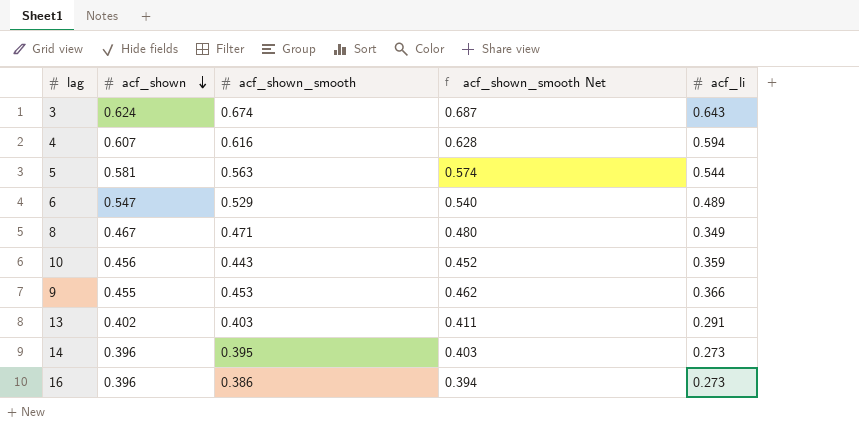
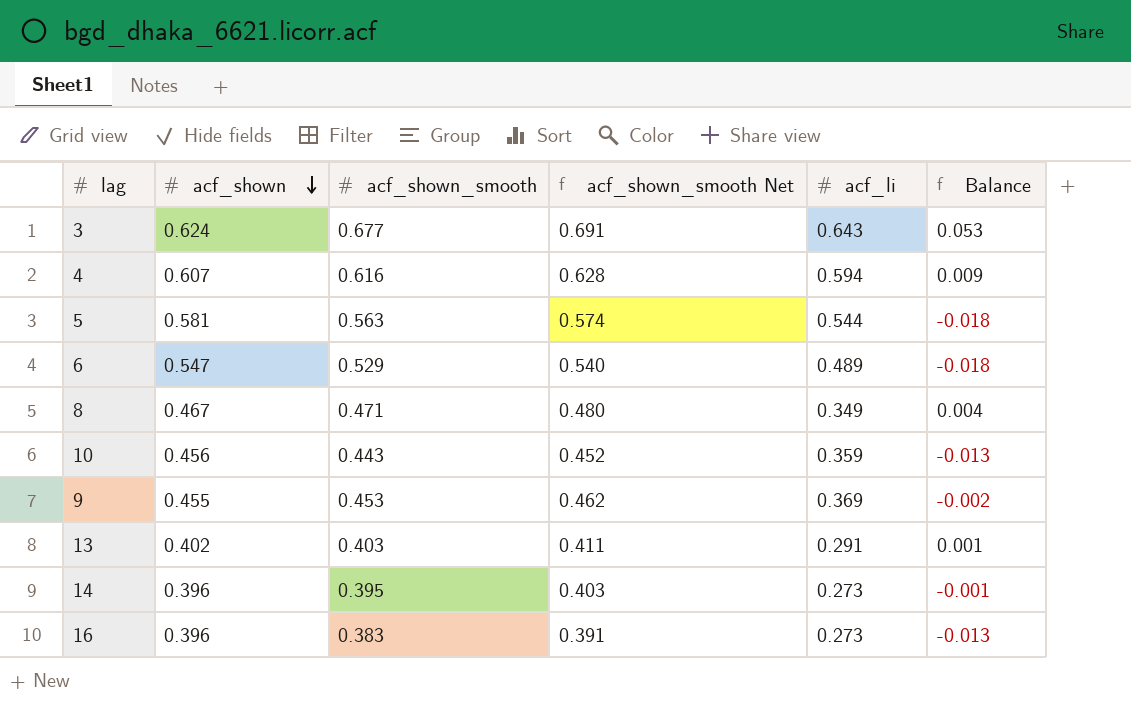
column Balance | formula: none -> [acf_shown_smooth] - [acf_shown]
3 | acf_shown_smooth: 0.674 -> 0.677
3 | acf_shown_smooth Net: 0.687 -> 0.691
9 | acf_li: 0.366 -> 0.369
16 | acf_shown_smooth: 0.386 -> 0.383
16 | acf_shown_smooth Net: 0.394 -> 0.391

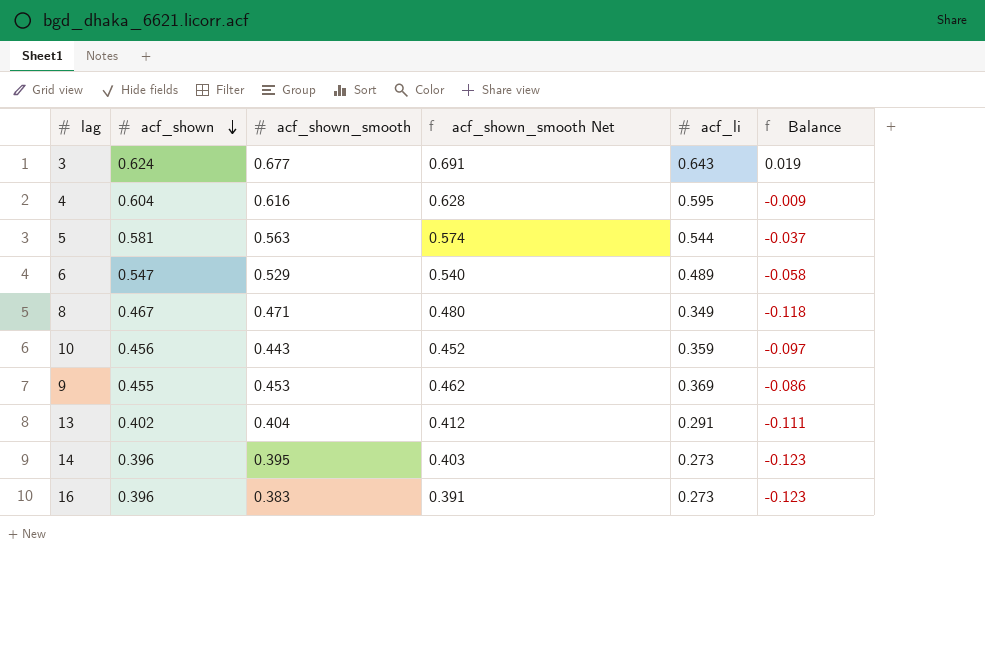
column Balance | formula: [acf_shown_smooth] - [acf_shown] -> [acf_li] - [acf_shown]
4 | acf_shown: 0.607 -> 0.604
4 | acf_li: 0.594 -> 0.595
13 | acf_shown_smooth: 0.403 -> 0.404
13 | acf_shown_smooth Net: 0.411 -> 0.412

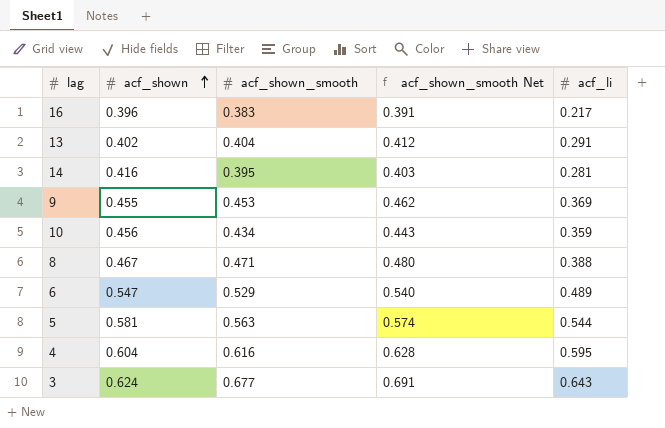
row order: acf_shown descending -> acf_shown ascending
column Balance | formula: [acf_li] - [acf_shown] -> none
16 | acf_li: 0.273 -> 0.217
14 | acf_shown: 0.396 -> 0.416
14 | acf_li: 0.273 -> 0.281
10 | acf_shown_smooth: 0.443 -> 0.434
10 | acf_shown_smooth Net: 0.452 -> 0.443
8 | acf_li: 0.349 -> 0.388

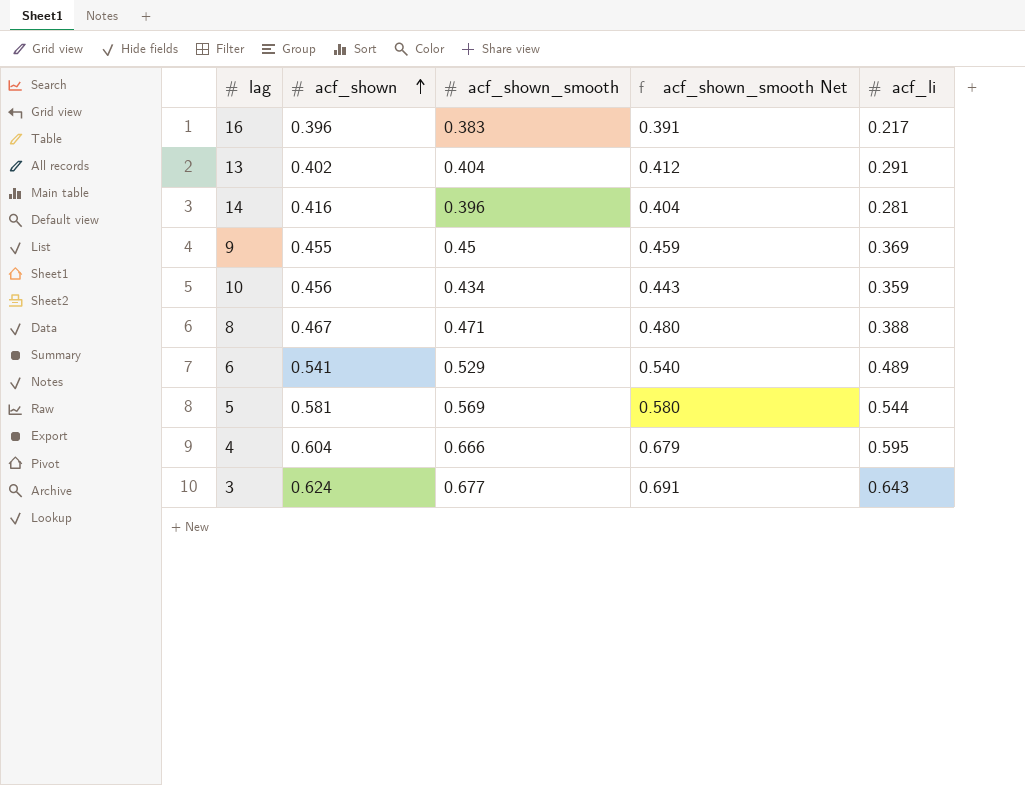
14 | acf_shown_smooth: 0.395 -> 0.396
14 | acf_shown_smooth Net: 0.403 -> 0.404
9 | acf_shown_smooth: 0.453 -> 0.45
9 | acf_shown_smooth Net: 0.462 -> 0.459
6 | acf_shown: 0.547 -> 0.541
5 | acf_shown_smooth: 0.563 -> 0.569
5 | acf_shown_smooth Net: 0.574 -> 0.580
4 | acf_shown_smooth: 0.616 -> 0.666
4 | acf_shown_smooth Net: 0.628 -> 0.679

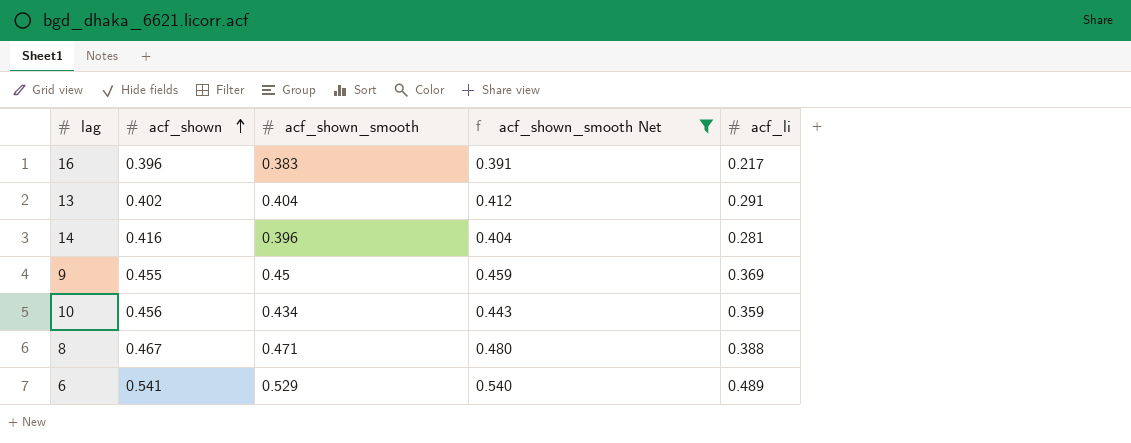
filter: none -> acf_shown_smooth Net <= 0.540

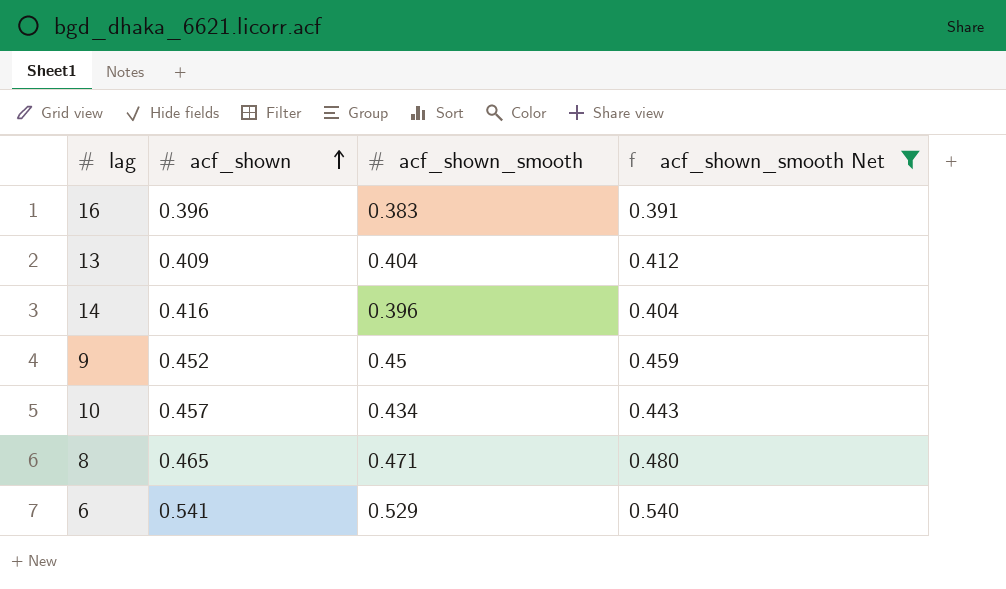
column acf_li | position: 5 -> none
13 | acf_shown: 0.402 -> 0.409
9 | acf_shown: 0.455 -> 0.452
10 | acf_shown: 0.456 -> 0.457
8 | acf_shown: 0.467 -> 0.465

